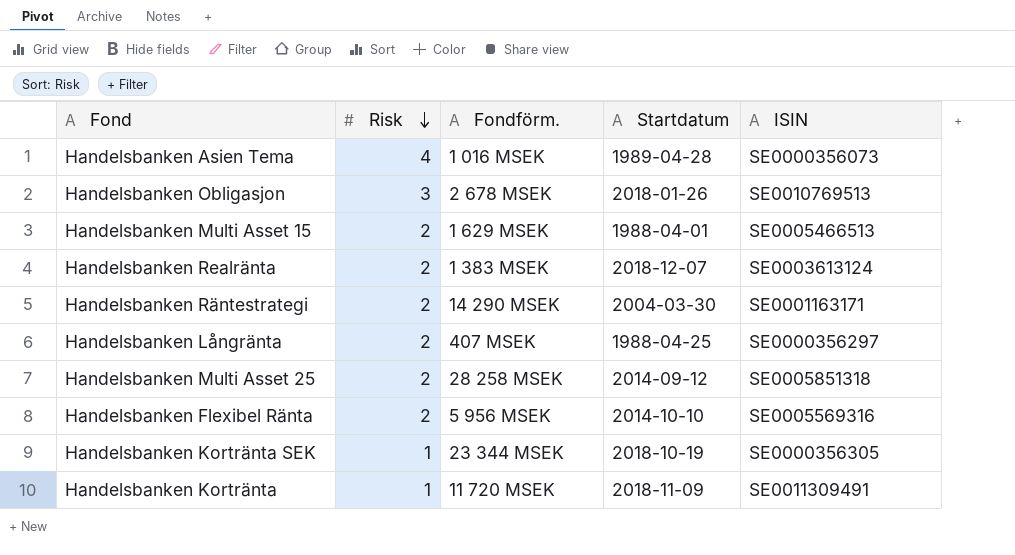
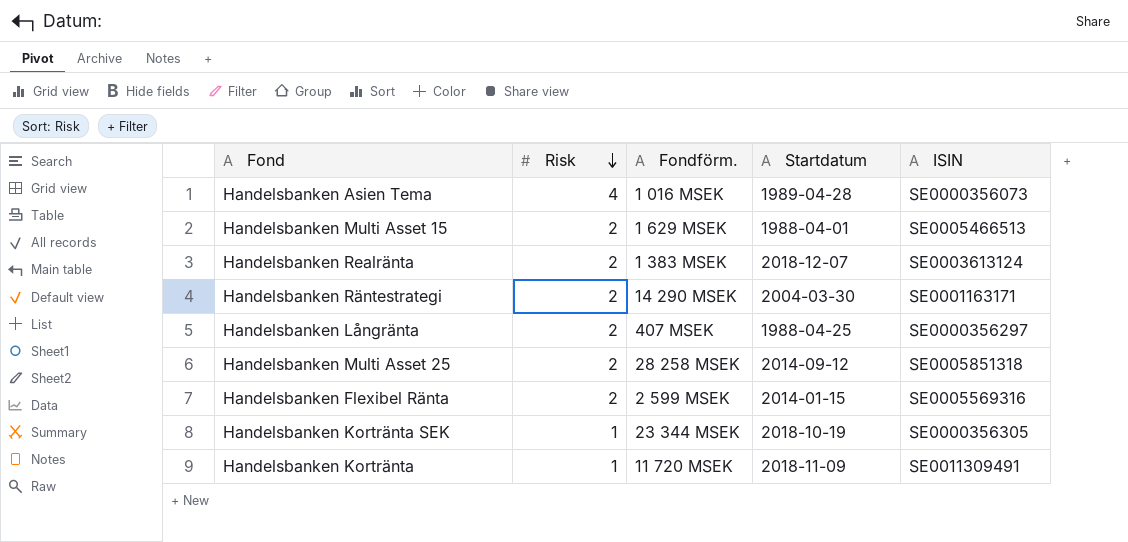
row Handelsbanken Obligasjon: 3 | 2 678 MSEK | 2018-01-26 | SE0010769513 -> none
Handelsbanken Flexibel Ränta | Fondförm.: 5 956 MSEK -> 2 599 MSEK
Handelsbanken Flexibel Ränta | Startdatum: 2014-10-10 -> 2014-01-15

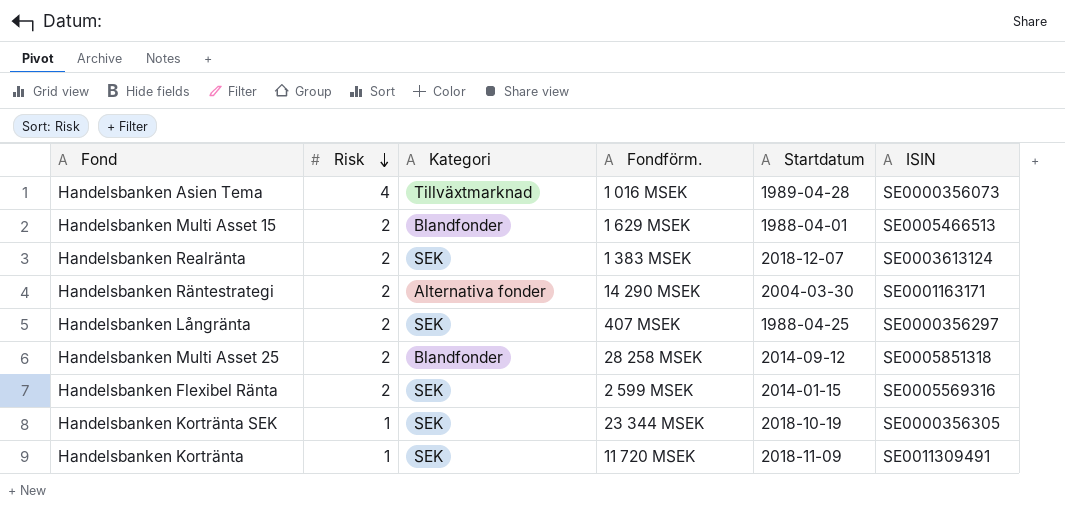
column Kategori | position: none -> 3

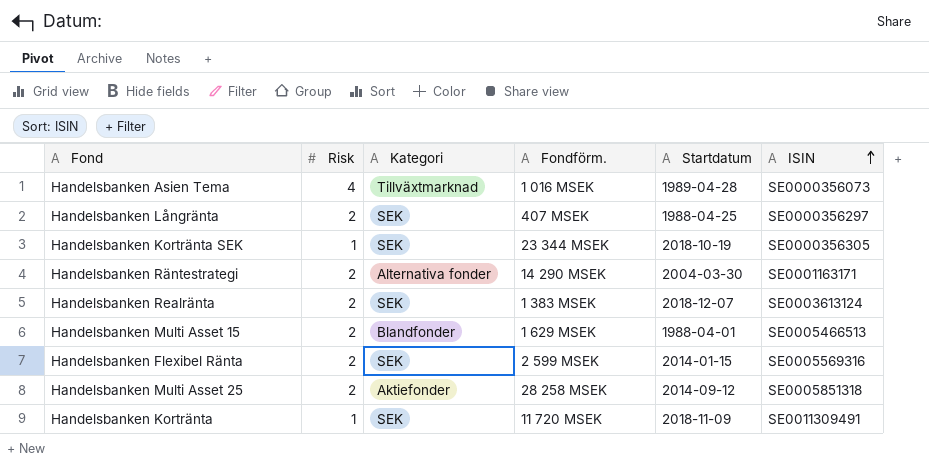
row order: Risk descending -> ISIN ascending
Handelsbanken Multi Asset 25 | Kategori: Blandfonder -> Aktiefonder

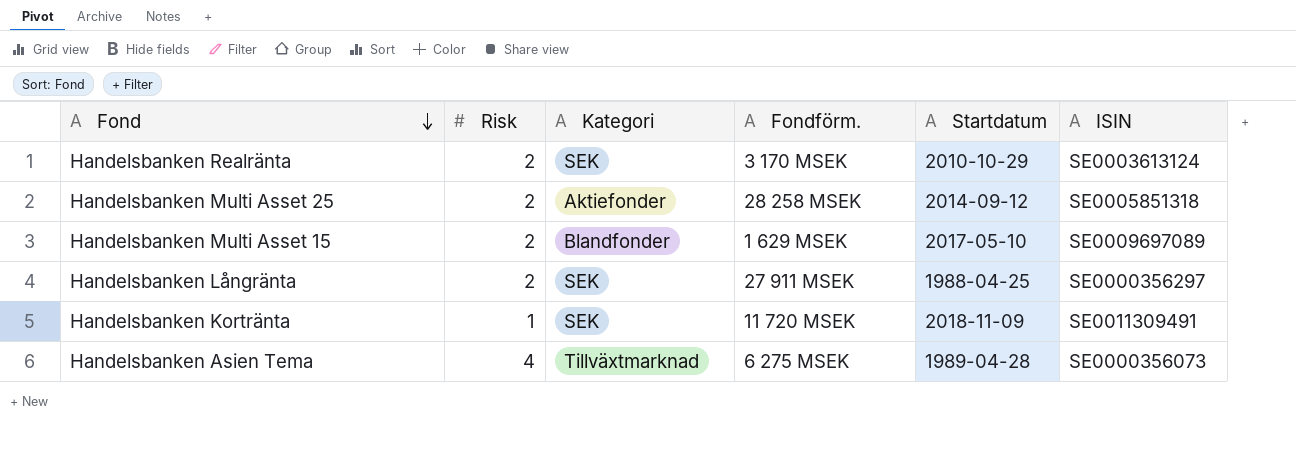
row order: ISIN ascending -> Fond descending
row Handelsbanken Kortränta SEK: 1 | SEK | 23 344 MSEK | 2018-10-19 | SE0000356305 -> none
row Handelsbanken Räntestrategi: 2 | Alternativa fonder | 14 290 MSEK | 2004-03-30 | SE0001163171 -> none
row Handelsbanken Flexibel Ränta: 2 | SEK | 2 599 MSEK | 2014-01-15 | SE0005569316 -> none
Handelsbanken Realränta | Fondförm.: 1 383 MSEK -> 3 170 MSEK
Handelsbanken Realränta | Startdatum: 2018-12-07 -> 2010-10-29
Handelsbanken Multi Asset 15 | Startdatum: 1988-04-01 -> 2017-05-10
Handelsbanken Multi Asset 15 | ISIN: SE0005466513 -> SE0009697089
Handelsbanken Långränta | Fondförm.: 407 MSEK -> 27 911 MSEK
Handelsbanken Asien Tema | Fondförm.: 1 016 MSEK -> 6 275 MSEK

